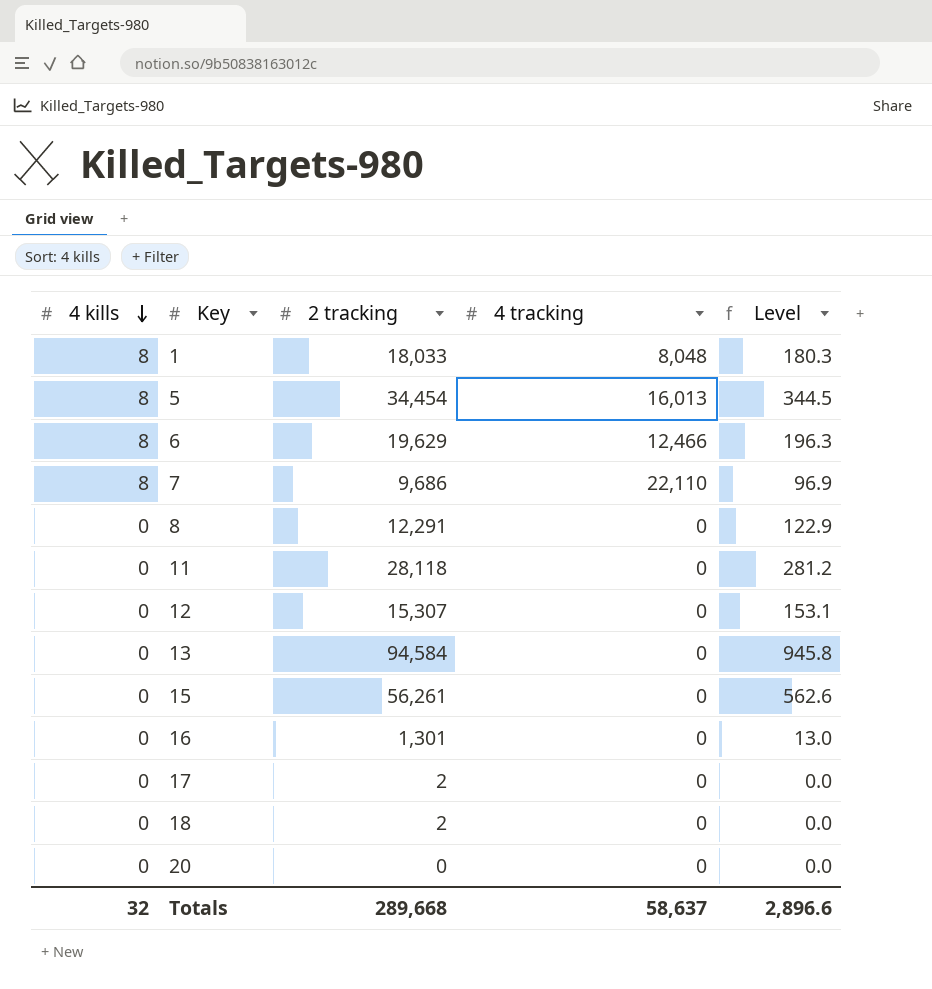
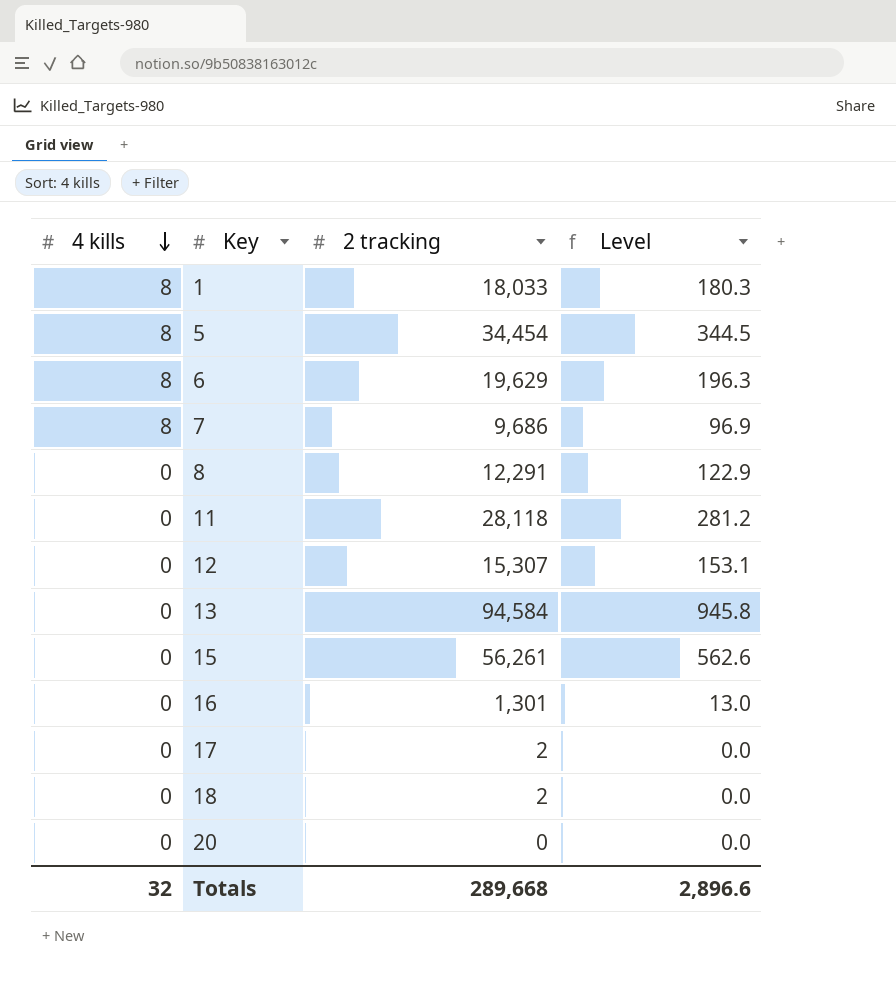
column 4 tracking | position: 4 -> none

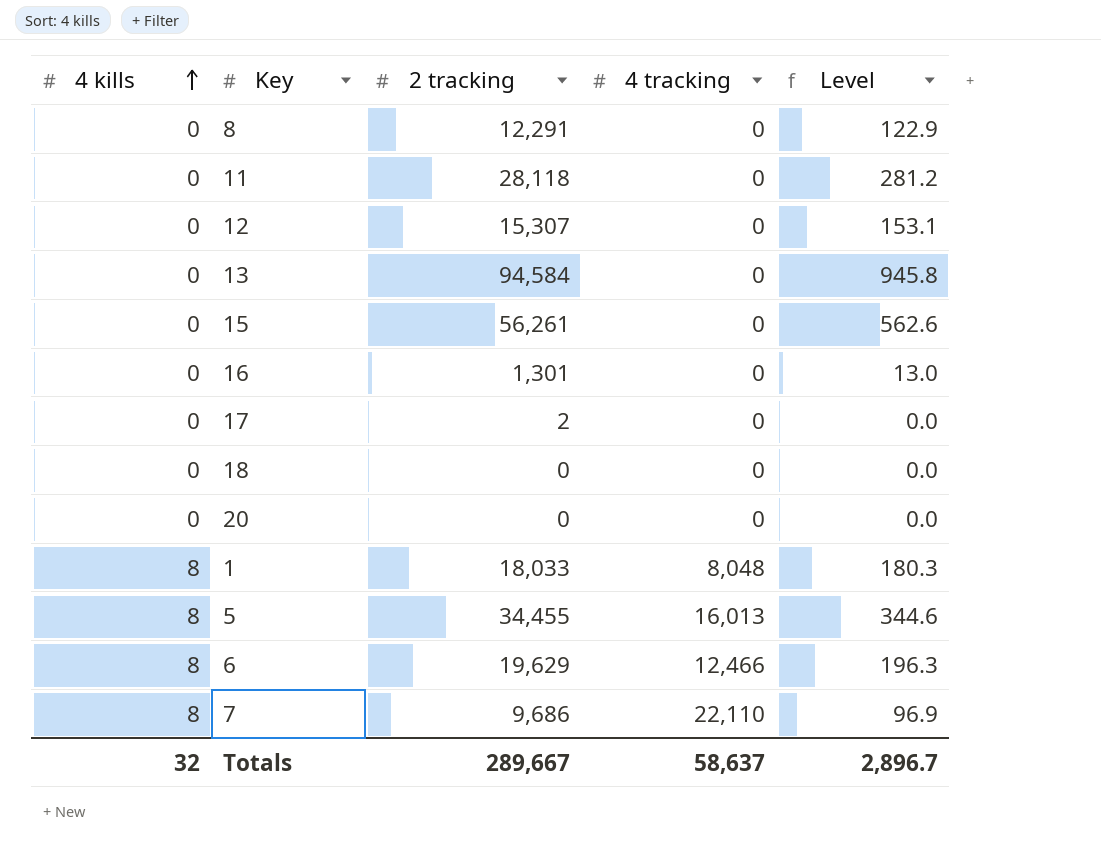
row order: 4 kills descending -> 4 kills ascending
column 4 tracking | position: none -> 4
18 | 2 tracking: 2 -> 0
5 | 2 tracking: 34,454 -> 34,455
5 | Level: 344.5 -> 344.6
Totals | 2 tracking: 289,668 -> 289,667
Totals | Level: 2,896.6 -> 2,896.7

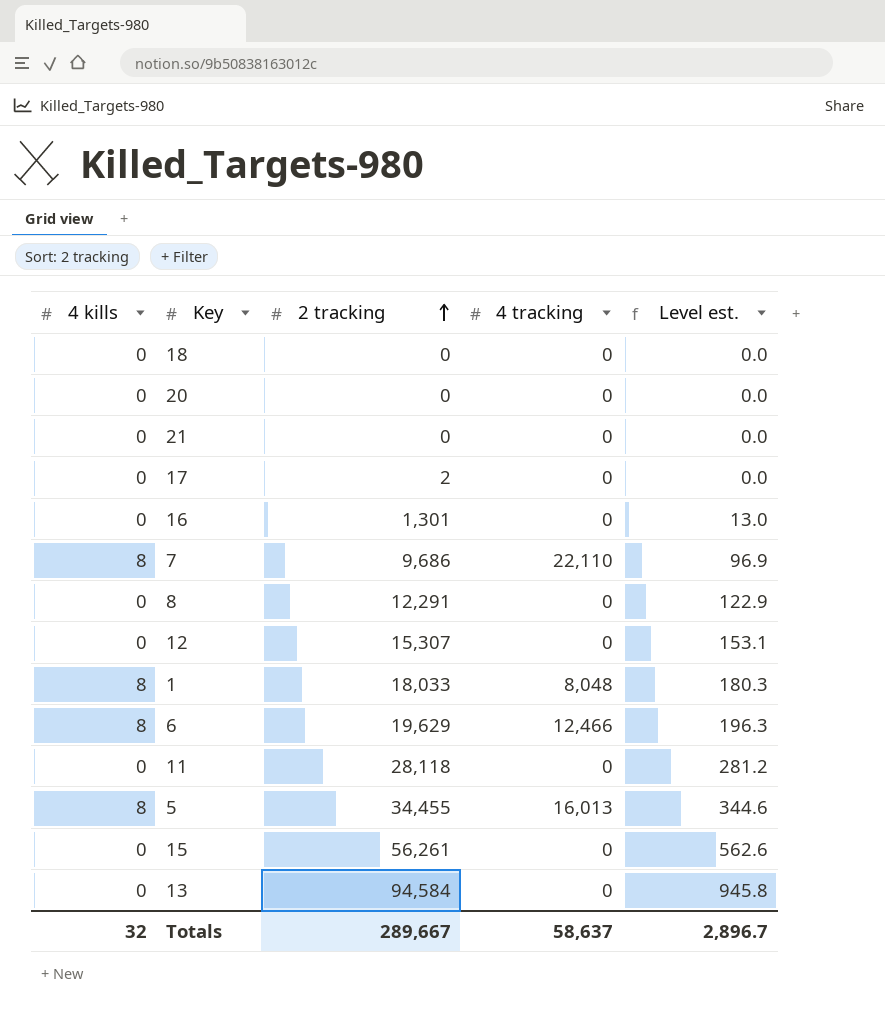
row order: 4 kills ascending -> 2 tracking ascending
column name: Level -> Level est.
row 21: none -> 0 | 0 | 0 | 0.0

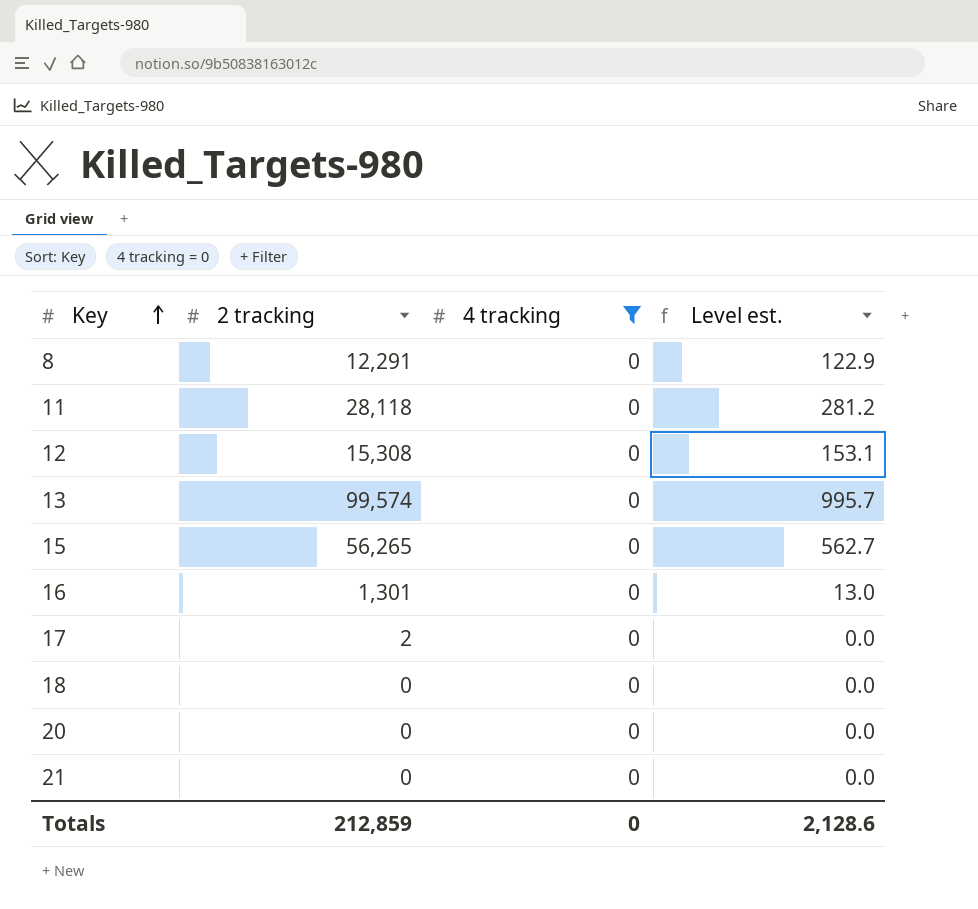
filter: none -> 4 tracking = 0
row order: 2 tracking ascending -> Key ascending
column 4 kills | position: 1 -> none
12 | 2 tracking: 15,307 -> 15,308
13 | 2 tracking: 94,584 -> 99,574
13 | Level est.: 945.8 -> 995.7
15 | 2 tracking: 56,261 -> 56,265
15 | Level est.: 562.6 -> 562.7
Totals | 2 tracking: 289,667 -> 212,859
Totals | 4 tracking: 58,637 -> 0
Totals | Level est.: 2,896.7 -> 2,128.6

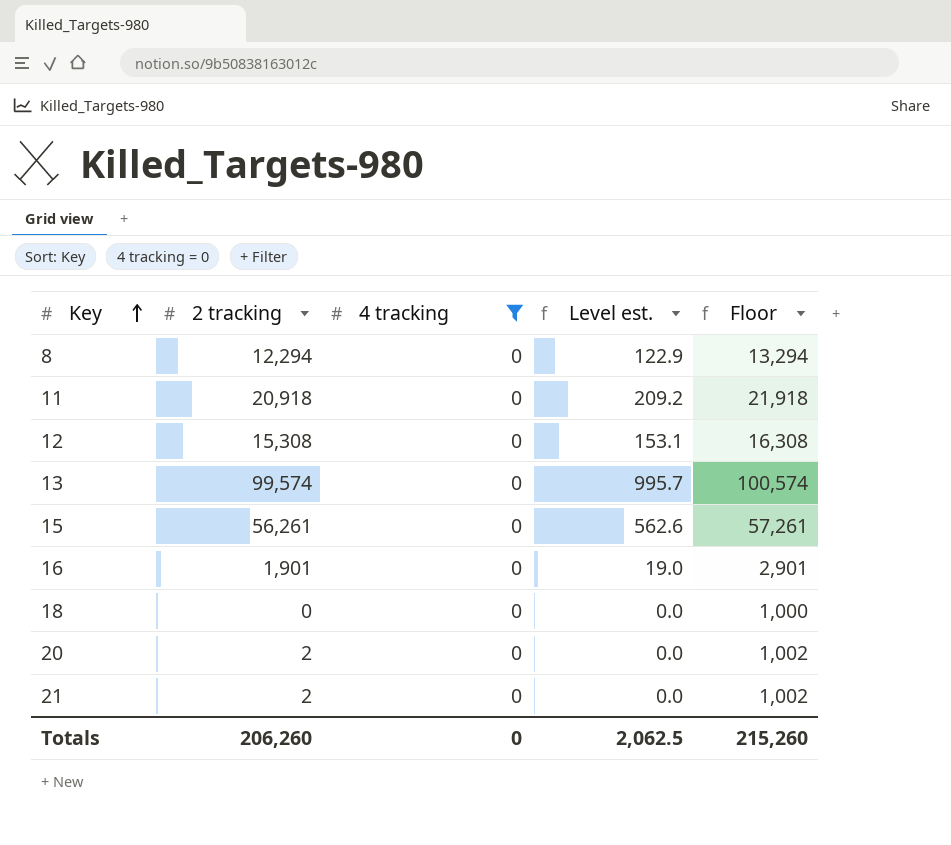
column Floor | formula: none -> [2 tracking] + 1000
row 17: 2 | 0 | 0.0 -> none
8 | 2 tracking: 12,291 -> 12,294
11 | 2 tracking: 28,118 -> 20,918
11 | Level est.: 281.2 -> 209.2
15 | 2 tracking: 56,265 -> 56,261
15 | Level est.: 562.7 -> 562.6
16 | 2 tracking: 1,301 -> 1,901
16 | Level est.: 13.0 -> 19.0
20 | 2 tracking: 0 -> 2
21 | 2 tracking: 0 -> 2
Totals | 2 tracking: 212,859 -> 206,260
Totals | Level est.: 2,128.6 -> 2,062.5

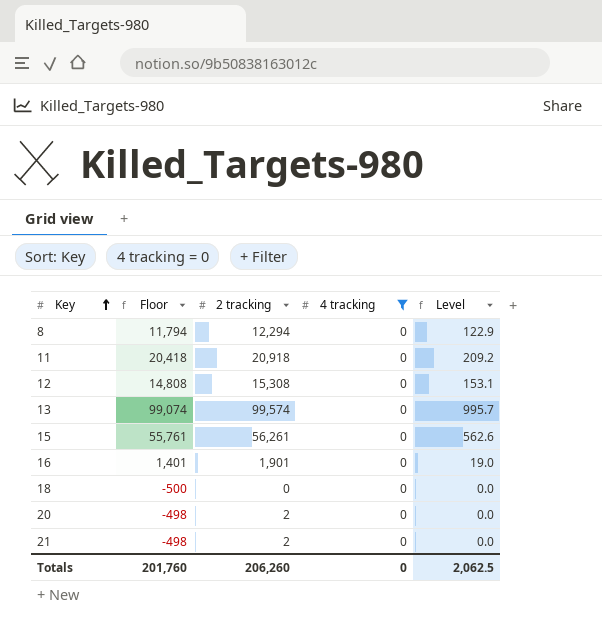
column Floor | formula: [2 tracking] + 1000 -> [2 tracking] - 500
column Floor | position: 5 -> 2
column name: Level est. -> Level
Totals | Floor: 215,260 -> 201,760

